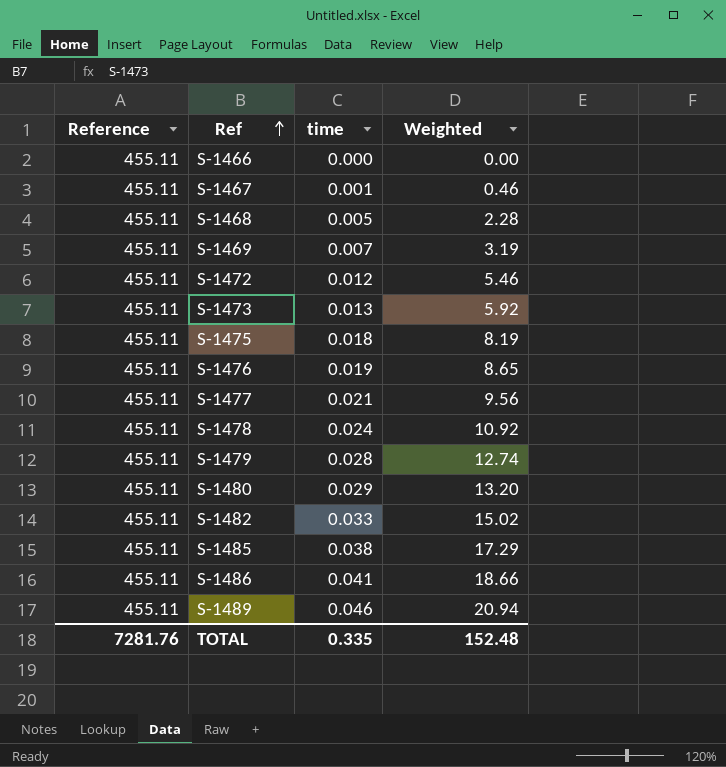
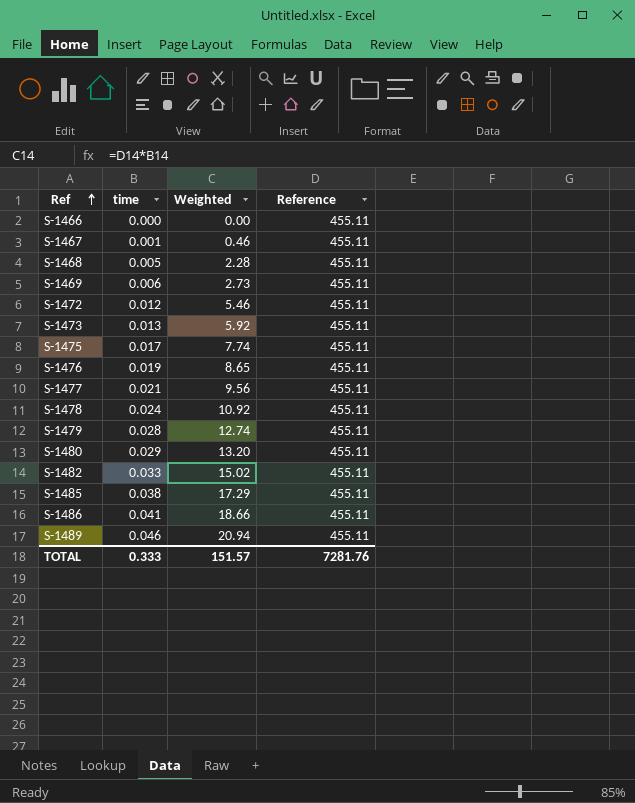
column Reference | position: 1 -> 4
S-1469 | time: 0.007 -> 0.006
S-1469 | Weighted: 3.19 -> 2.73
S-1475 | time: 0.018 -> 0.017
S-1475 | Weighted: 8.19 -> 7.74
TOTAL | time: 0.335 -> 0.333
TOTAL | Weighted: 152.48 -> 151.57

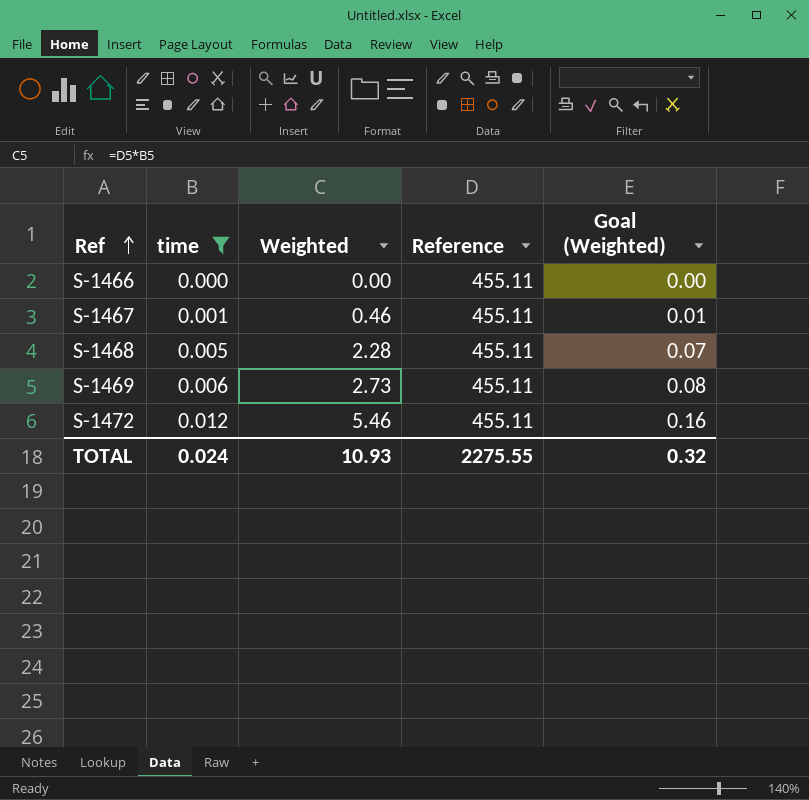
filter: none -> time <= 0.012
column Goal (Weighted) | formula: none -> [Weighted] * 0.03
TOTAL | time: 0.333 -> 0.024
TOTAL | Weighted: 151.57 -> 10.93
TOTAL | Reference: 7281.76 -> 2275.55

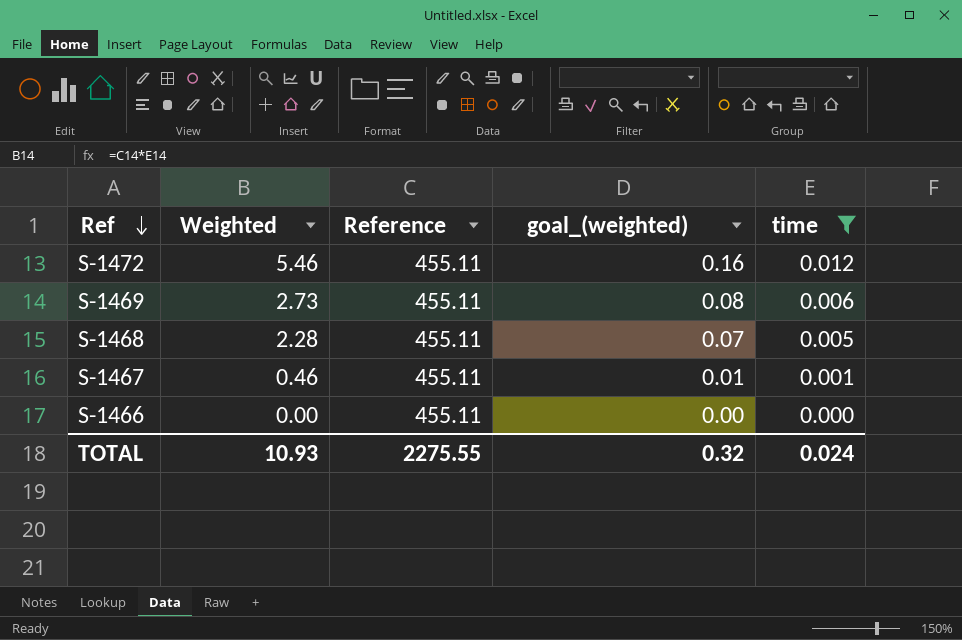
row order: Ref ascending -> Ref descending
column name: Goal (Weighted) -> goal_(weighted)
column time | position: 2 -> 5

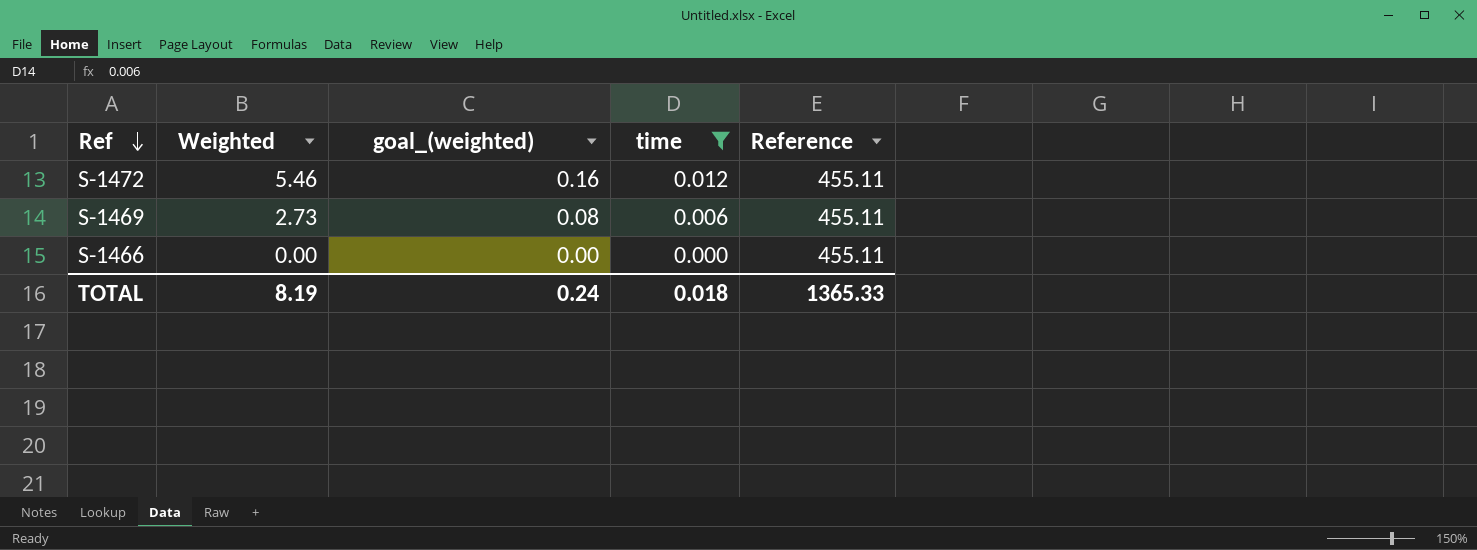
column Reference | position: 3 -> 5
row S-1468: 2.28 | 455.11 | 0.07 | 0.005 -> none
row S-1467: 0.46 | 455.11 | 0.01 | 0.001 -> none
TOTAL | Weighted: 10.93 -> 8.19
TOTAL | goal_(weighted): 0.32 -> 0.24
TOTAL | time: 0.024 -> 0.018
TOTAL | Reference: 2275.55 -> 1365.33

